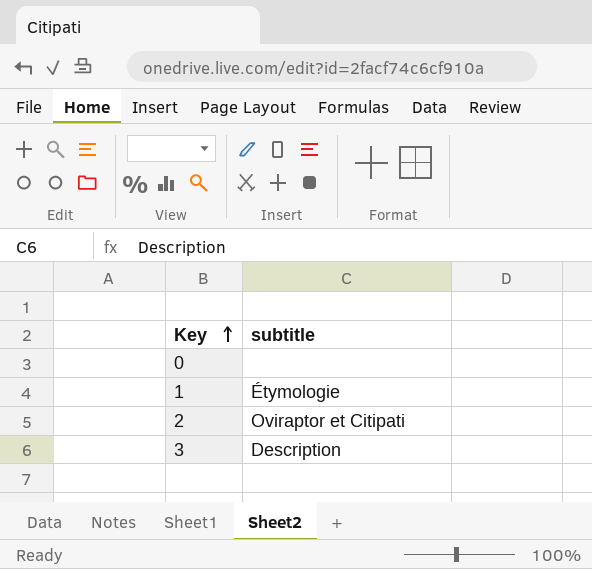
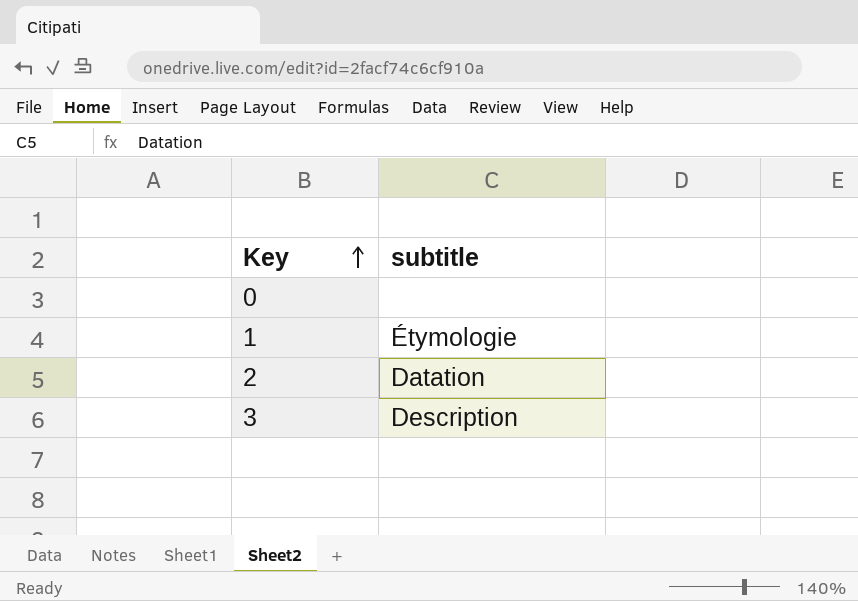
2 | subtitle: Oviraptor et Citipati -> Datation

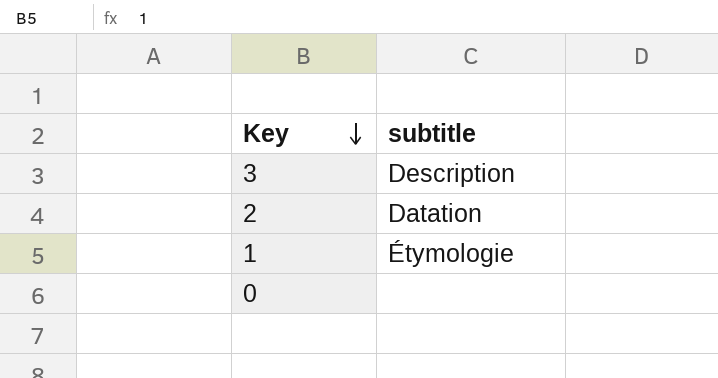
row order: Key ascending -> Key descending

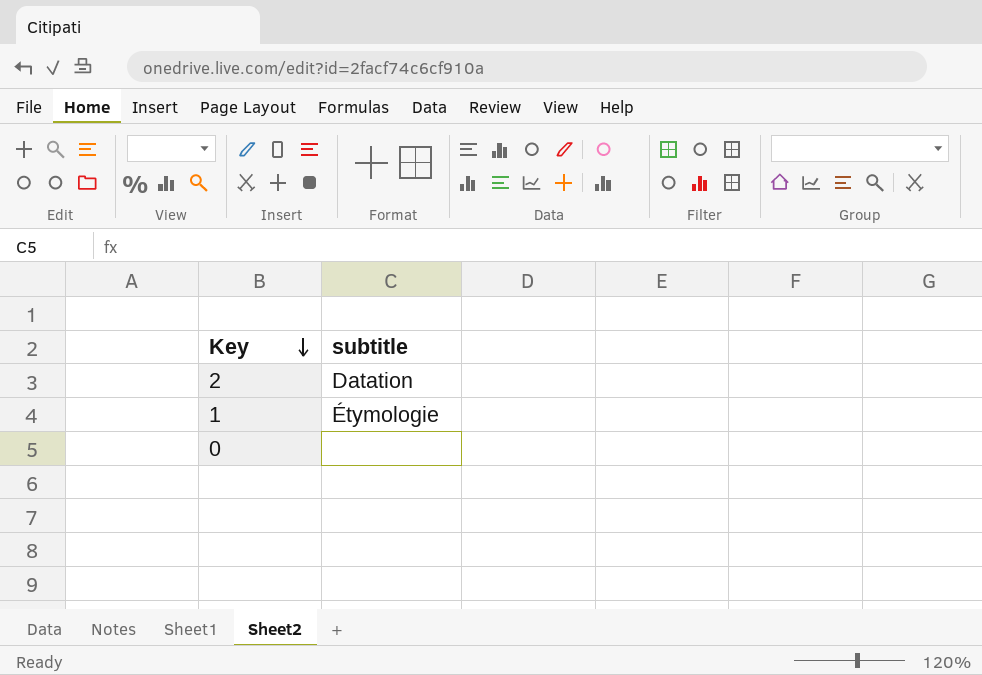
row 3: Description -> none

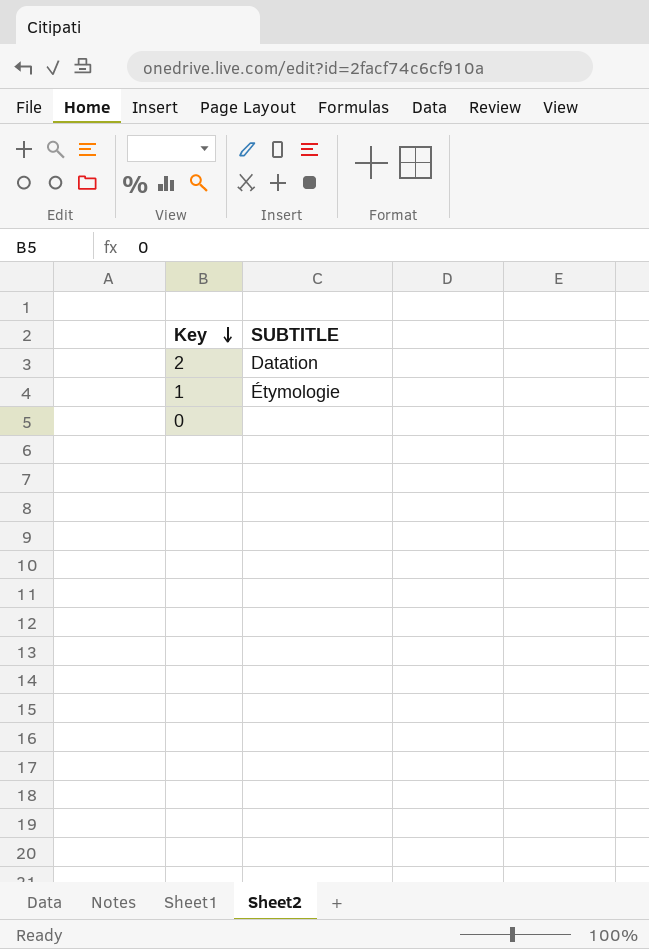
column name: subtitle -> SUBTITLE

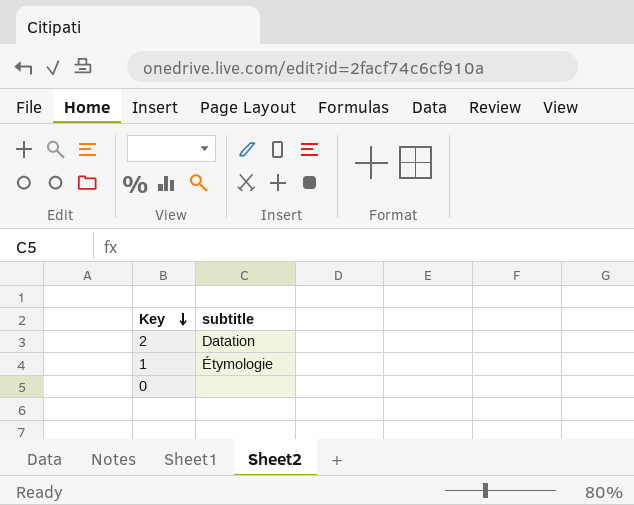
column name: SUBTITLE -> subtitle

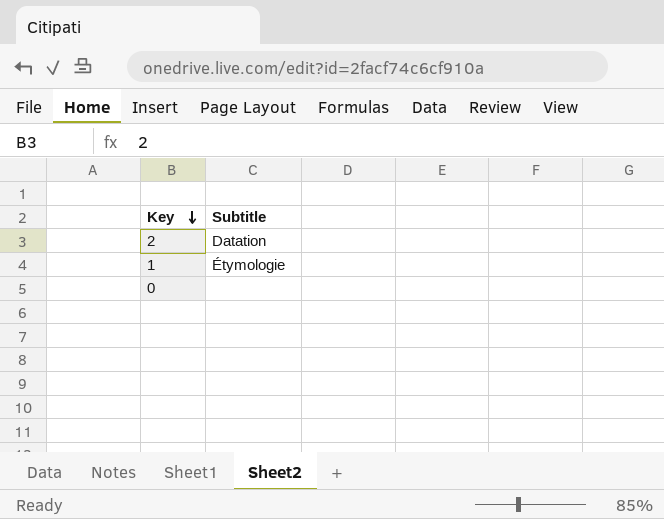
column name: subtitle -> Subtitle

